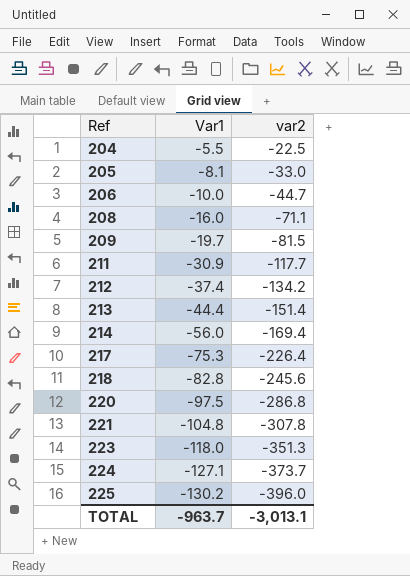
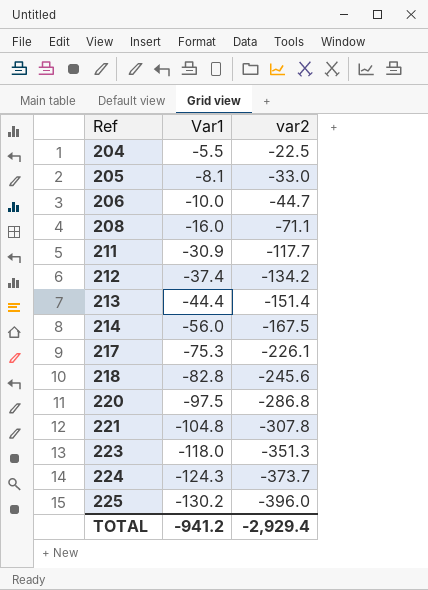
row 209: -19.7 | -81.5 -> none
214 | var2: -169.4 -> -167.5
217 | var2: -226.4 -> -226.1
224 | Var1: -127.1 -> -124.3
TOTAL | Var1: -963.7 -> -941.2
TOTAL | var2: -3,013.1 -> -2,929.4

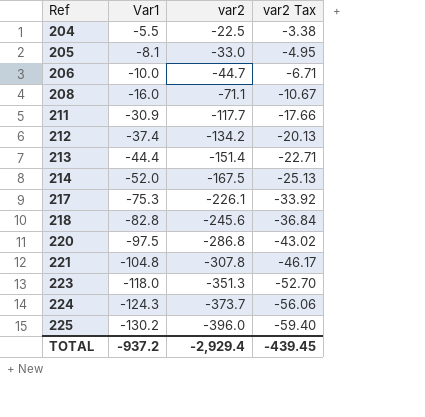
column var2 Tax | formula: none -> [var2] * 0.15
214 | Var1: -56.0 -> -52.0
TOTAL | Var1: -941.2 -> -937.2

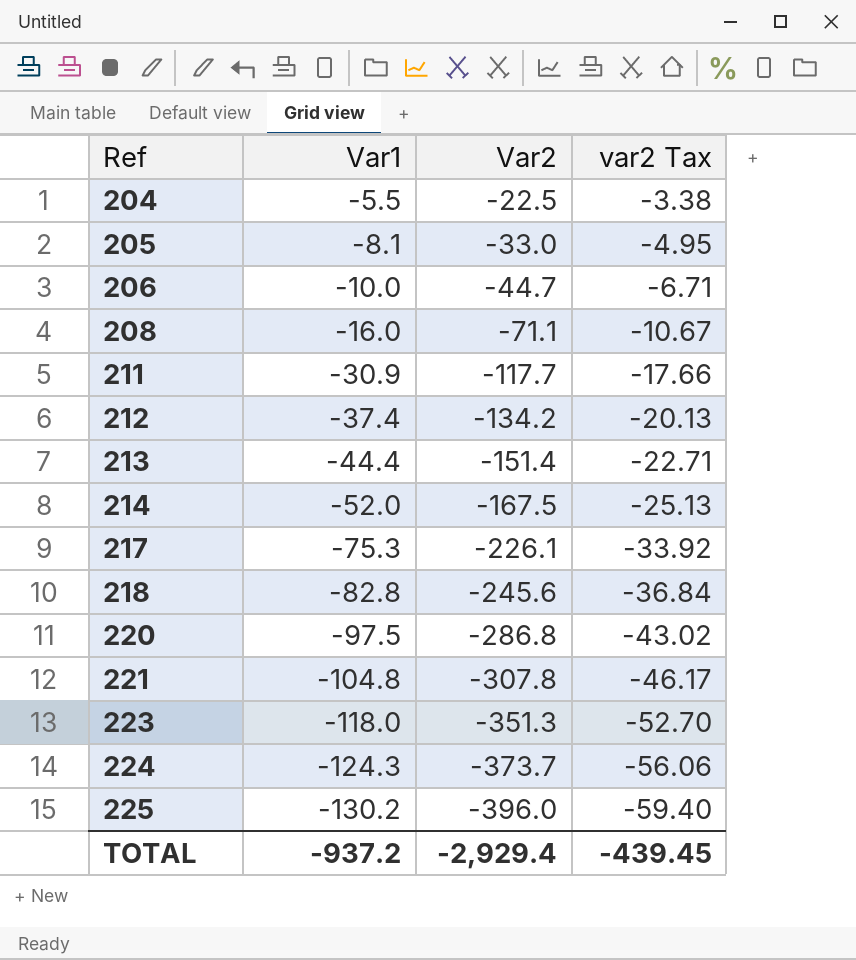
column name: var2 -> Var2

